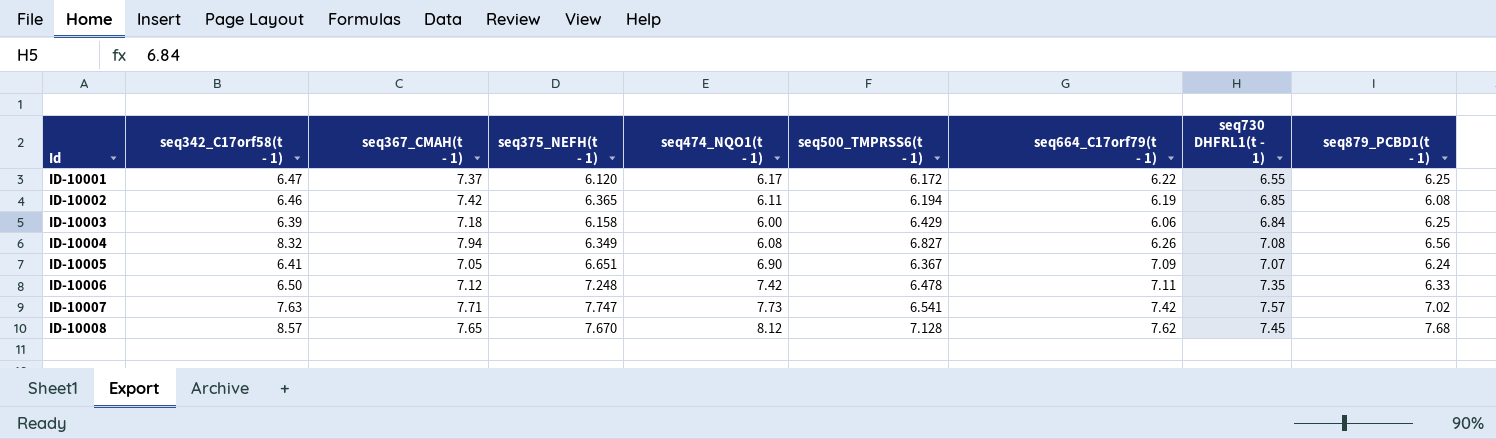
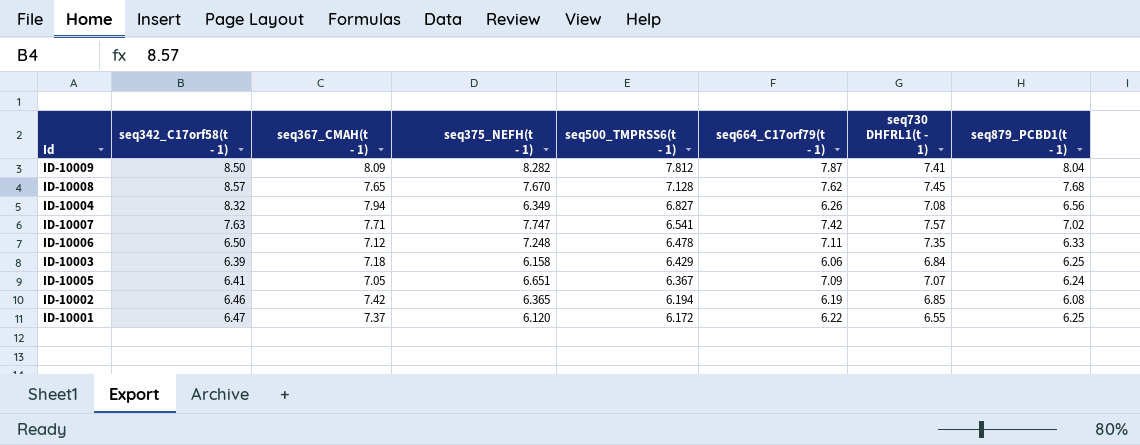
row order: Id ascending -> seq500_TMPRSS6(t - 1) descending
column seq474_NQO1(t - 1) | position: 5 -> none
row ID-10009: none -> 8.50 | 8.09 | 8.282 | 7.812 | 7.87 | 7.41 | 8.04

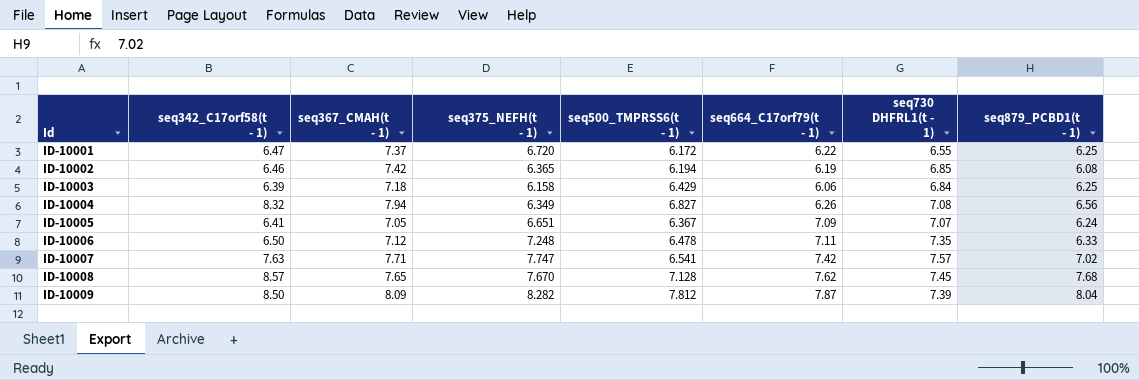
row order: seq500_TMPRSS6(t - 1) descending -> Id ascending
ID-10001 | seq375_NEFH(t - 1): 6.120 -> 6.720
ID-10009 | seq730 DHFRL1(t - 1): 7.41 -> 7.39

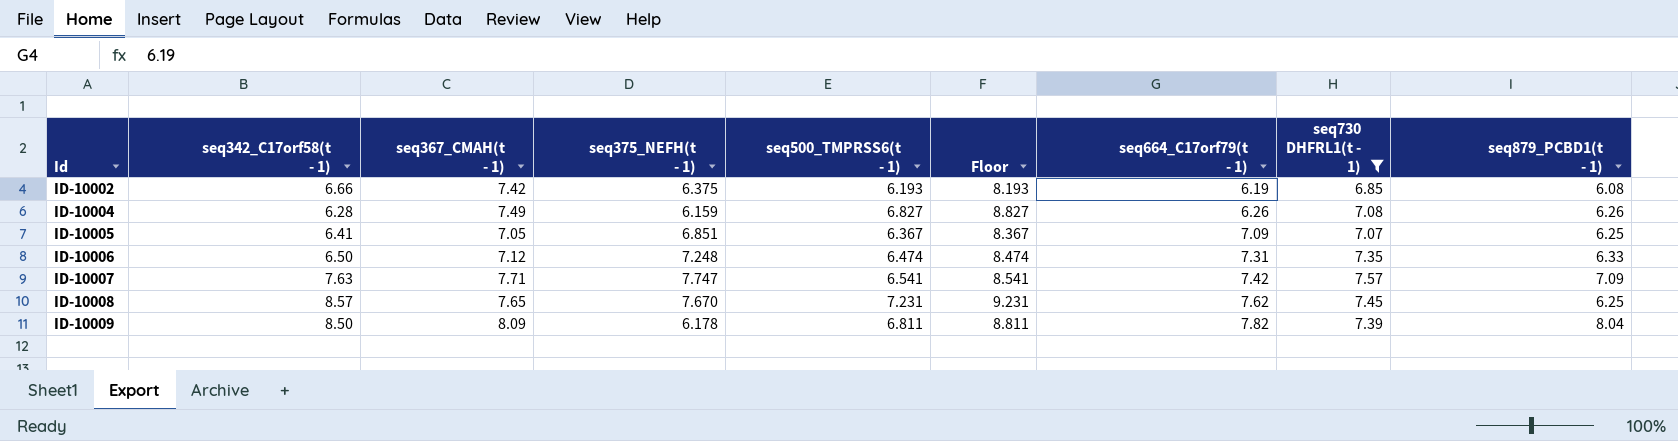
filter: none -> seq730 DHFRL1(t - 1) >= 6.85
column Floor | formula: none -> [seq500_TMPRSS6(t - 1)] + 2
ID-10002 | seq342_C17orf58(t - 1): 6.46 -> 6.66
ID-10002 | seq375_NEFH(t - 1): 6.365 -> 6.375
ID-10002 | seq500_TMPRSS6(t - 1): 6.194 -> 6.193
ID-10004 | seq342_C17orf58(t - 1): 8.32 -> 6.28
ID-10004 | seq367_CMAH(t - 1): 7.94 -> 7.49
ID-10004 | seq375_NEFH(t - 1): 6.349 -> 6.159
ID-10004 | seq879_PCBD1(t - 1): 6.56 -> 6.26
ID-10005 | seq375_NEFH(t - 1): 6.651 -> 6.851
ID-10005 | seq879_PCBD1(t - 1): 6.24 -> 6.25
ID-10006 | seq500_TMPRSS6(t - 1): 6.478 -> 6.474
ID-10006 | seq664_C17orf79(t - 1): 7.11 -> 7.31
ID-10007 | seq879_PCBD1(t - 1): 7.02 -> 7.09
ID-10008 | seq500_TMPRSS6(t - 1): 7.128 -> 7.231
ID-10008 | seq879_PCBD1(t - 1): 7.68 -> 6.25
ID-10009 | seq375_NEFH(t - 1): 8.282 -> 6.178
ID-10009 | seq500_TMPRSS6(t - 1): 7.812 -> 6.811
ID-10009 | seq664_C17orf79(t - 1): 7.87 -> 7.82

